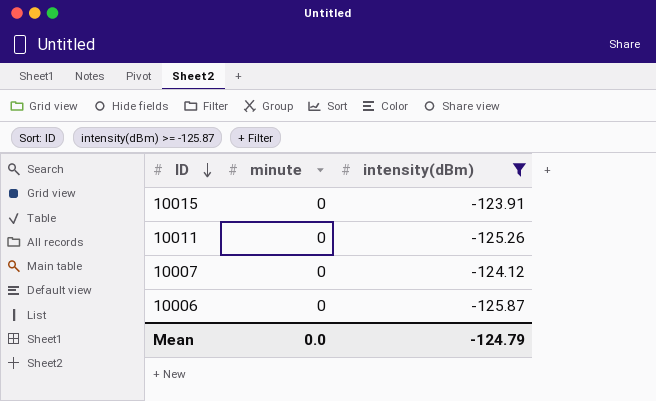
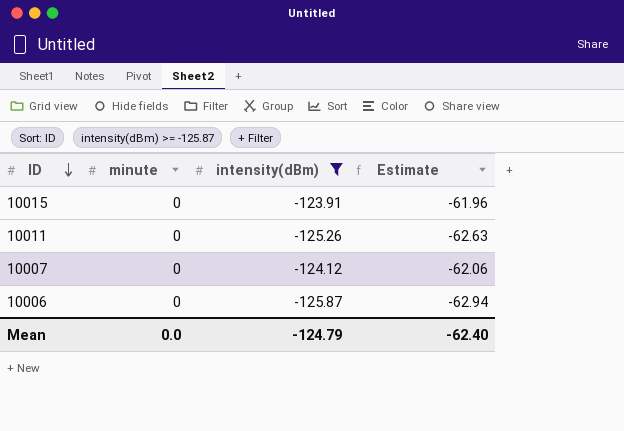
column Estimate | formula: none -> [intensity(dBm)] * 0.5

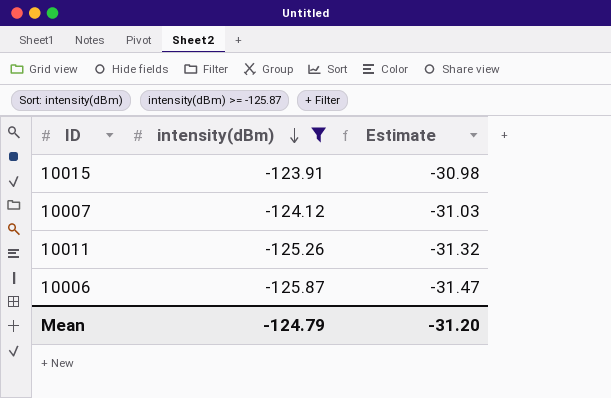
row order: ID descending -> intensity(dBm) descending
column minute | position: 2 -> none
column Estimate | formula: [intensity(dBm)] * 0.5 -> [intensity(dBm)] * 0.25
Mean | Estimate: -62.40 -> -31.20

